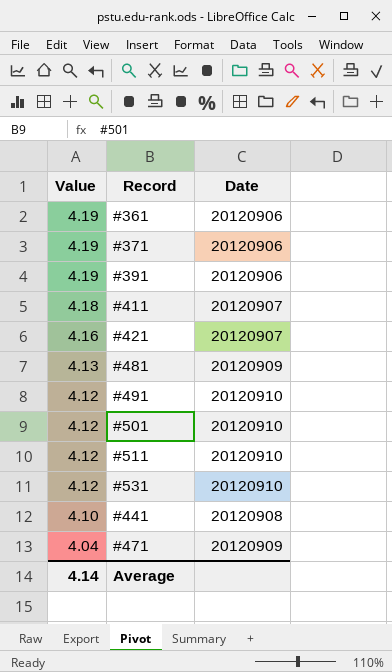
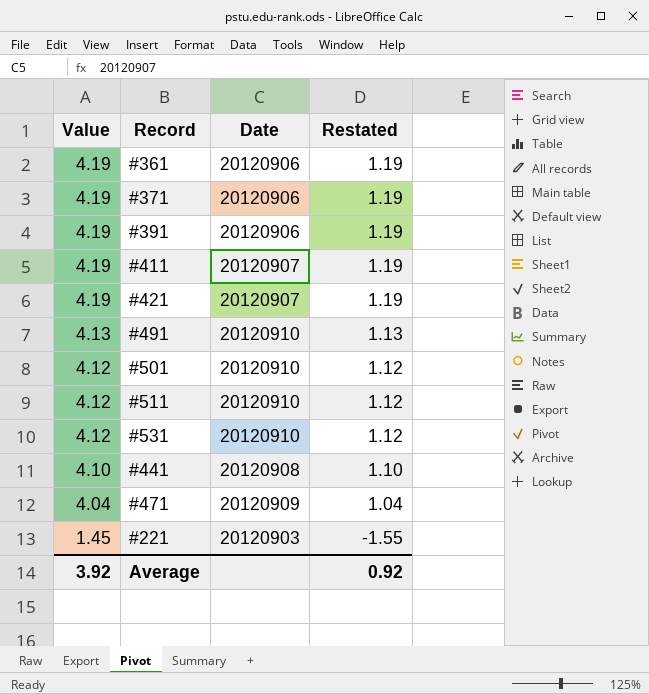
column Restated | formula: none -> [Value] - 3
row #481: 4.13 | 20120909 -> none
#411 | Value: 4.18 -> 4.19
#421 | Value: 4.16 -> 4.19
#491 | Value: 4.12 -> 4.13
row #221: none -> 1.45 | 20120903 | -1.55
Average | Value: 4.14 -> 3.92

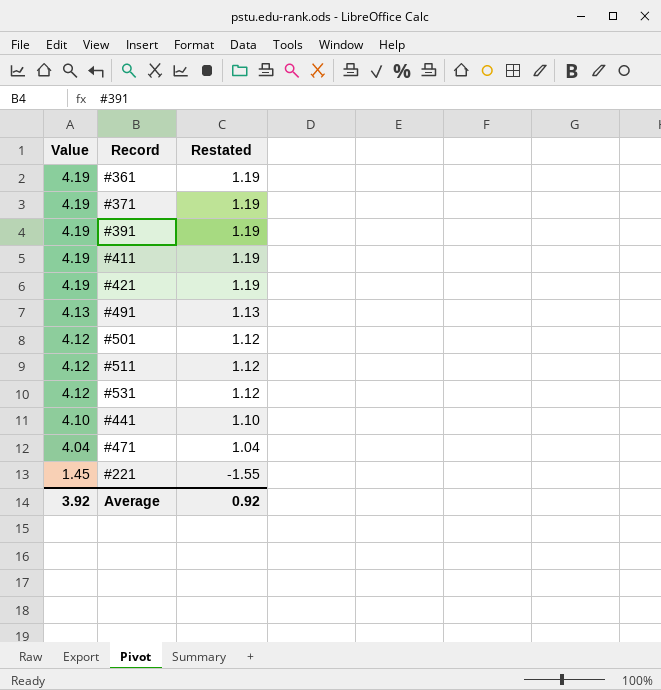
column Date | position: 3 -> none

